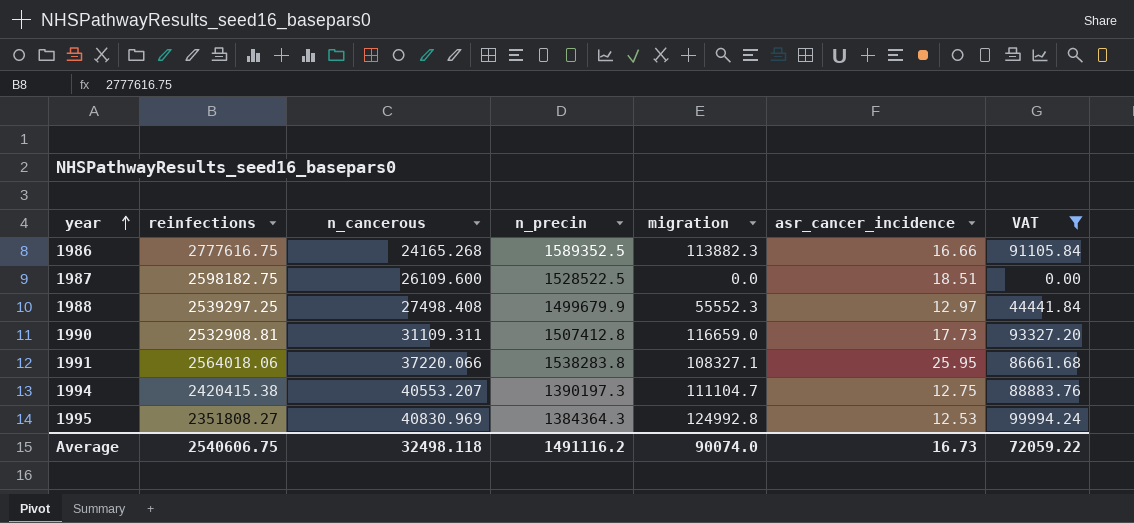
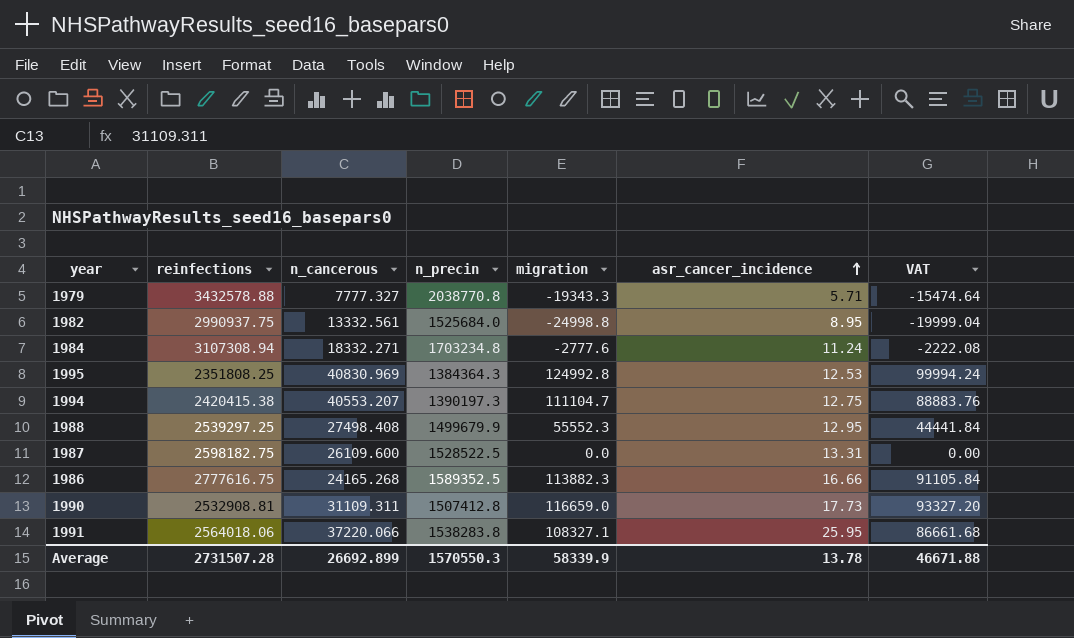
filter: VAT >= 0.00 -> none
row order: year ascending -> asr_cancer_incidence ascending
1995 | reinfections: 2351808.27 -> 2351808.25
1988 | asr_cancer_incidence: 12.97 -> 12.95
1987 | asr_cancer_incidence: 18.51 -> 13.31
Average | reinfections: 2540606.75 -> 2731507.28
Average | n_cancerous: 32498.118 -> 26692.899
Average | n_precin: 1491116.2 -> 1570550.3
Average | migration: 90074.0 -> 58339.9
Average | asr_cancer_incidence: 16.73 -> 13.78
Average | VAT: 72059.22 -> 46671.88

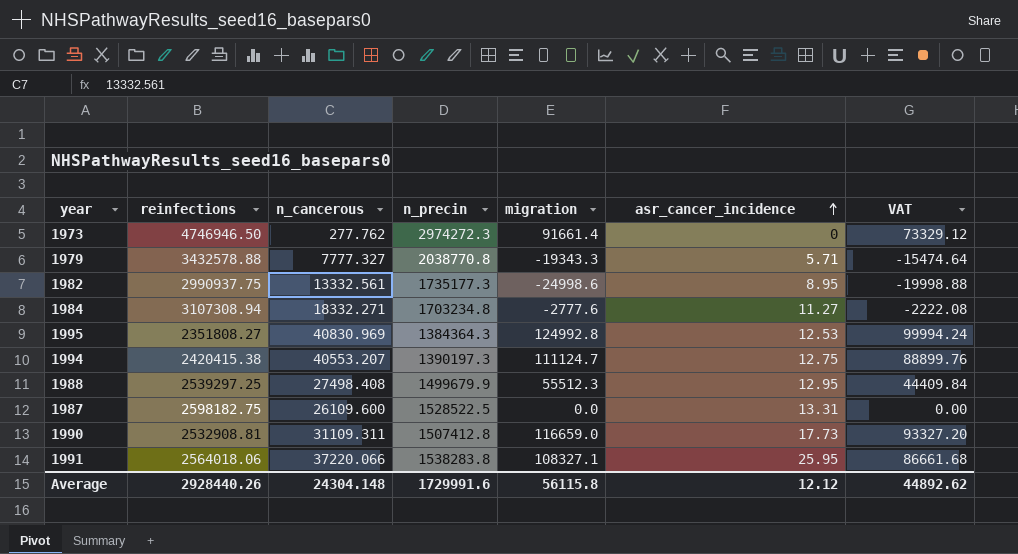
row 1986: 2777616.75 | 24165.268 | 1589352.5 | 113882.3 | 16.66 | 91105.84 -> none
row 1973: none -> 4746946.50 | 277.762 | 2974272.3 | 91661.4 | 0 | 73329.12
1982 | n_precin: 1525684.0 -> 1735177.3
1982 | migration: -24998.8 -> -24998.6
1982 | VAT: -19999.04 -> -19998.88
1984 | asr_cancer_incidence: 11.24 -> 11.27
1995 | reinfections: 2351808.25 -> 2351808.27
1994 | migration: 111104.7 -> 111124.7
1994 | VAT: 88883.76 -> 88899.76
1988 | migration: 55552.3 -> 55512.3
1988 | VAT: 44441.84 -> 44409.84
Average | reinfections: 2731507.28 -> 2928440.26
Average | n_cancerous: 26692.899 -> 24304.148
Average | n_precin: 1570550.3 -> 1729991.6
Average | migration: 58339.9 -> 56115.8
Average | asr_cancer_incidence: 13.78 -> 12.12
Average | VAT: 46671.88 -> 44892.62

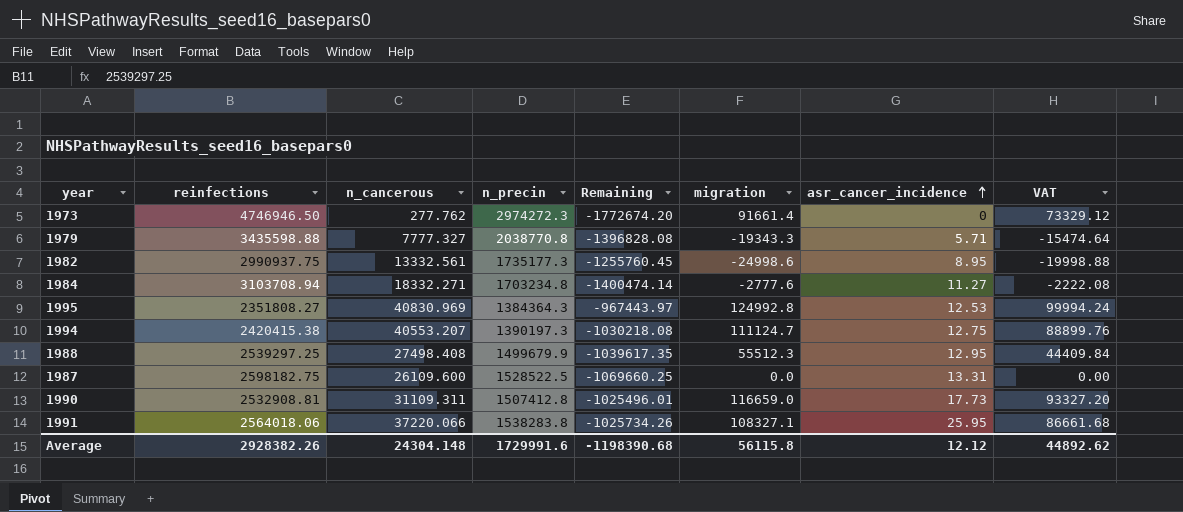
column Remaining | formula: none -> [n_precin] - [reinfections]
1979 | reinfections: 3432578.88 -> 3435598.88
1984 | reinfections: 3107308.94 -> 3103708.94
Average | reinfections: 2928440.26 -> 2928382.26

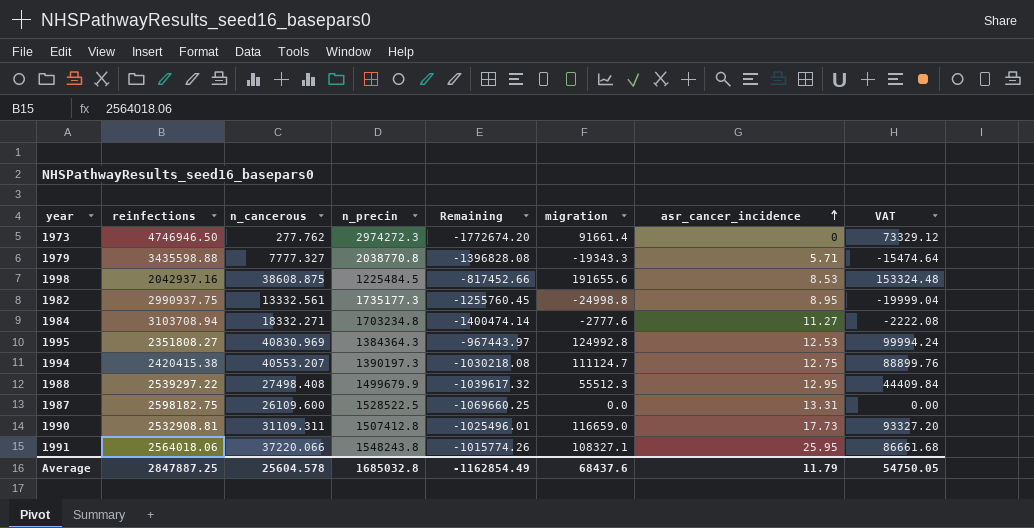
row 1998: none -> 2042937.16 | 38608.875 | 1225484.5 | -817452.66 | 191655.6 | 8.53 | 153324.48
1982 | migration: -24998.6 -> -24998.8
1982 | VAT: -19998.88 -> -19999.04
1988 | reinfections: 2539297.25 -> 2539297.22
1988 | Remaining: -1039617.35 -> -1039617.32
1991 | n_precin: 1538283.8 -> 1548243.8
1991 | Remaining: -1025734.26 -> -1015774.26
Average | reinfections: 2928382.26 -> 2847887.25
Average | n_cancerous: 24304.148 -> 25604.578
Average | n_precin: 1729991.6 -> 1685032.8
Average | Remaining: -1198390.68 -> -1162854.49
Average | migration: 56115.8 -> 68437.6
Average | asr_cancer_incidence: 12.12 -> 11.79
Average | VAT: 44892.62 -> 54750.05

